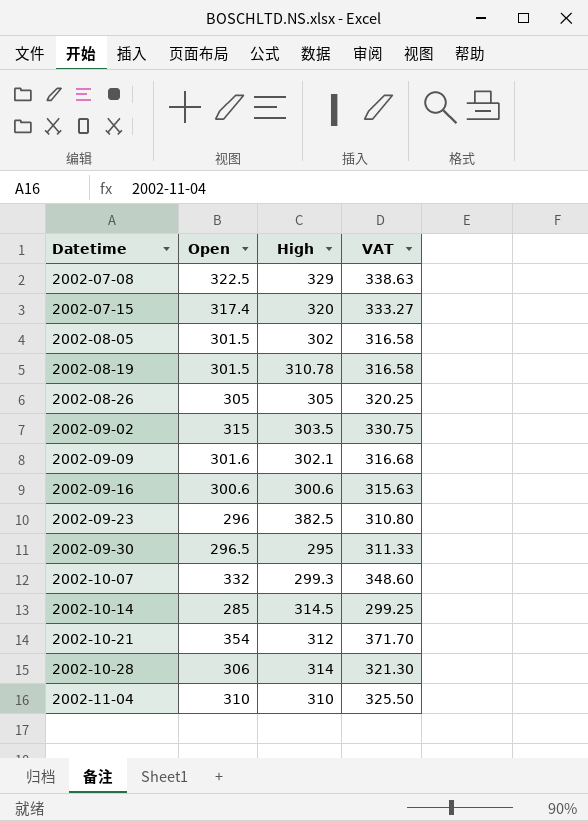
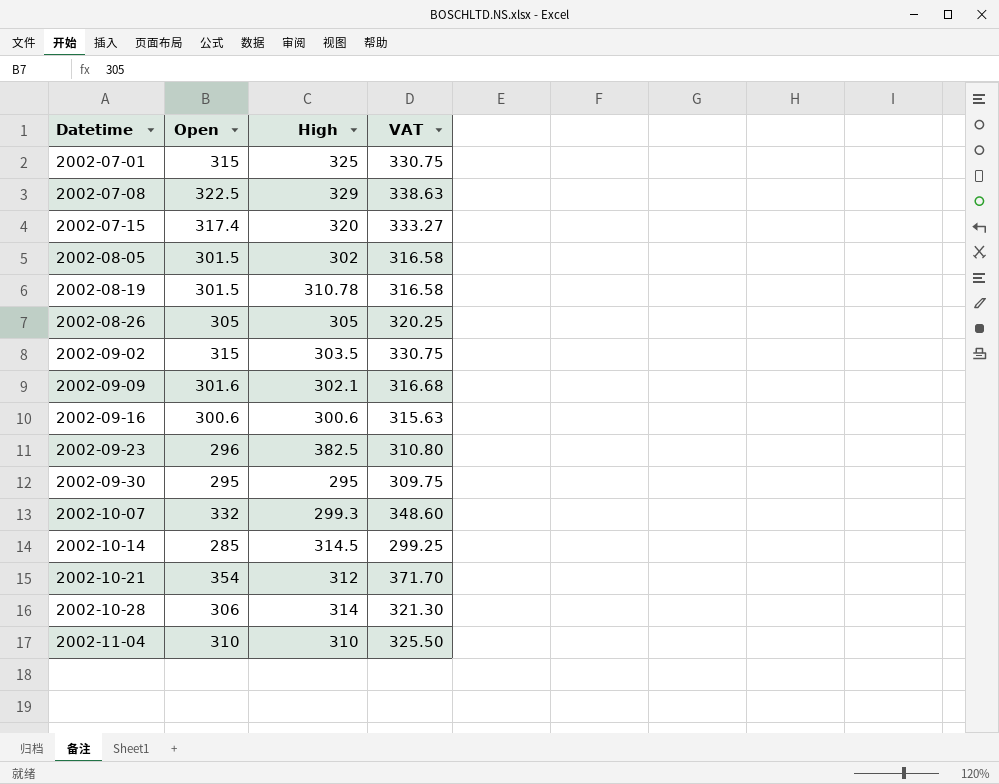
row 2002-07-01: none -> 315 | 325 | 330.75
2002-09-30 | Open: 296.5 -> 295
2002-09-30 | VAT: 311.33 -> 309.75

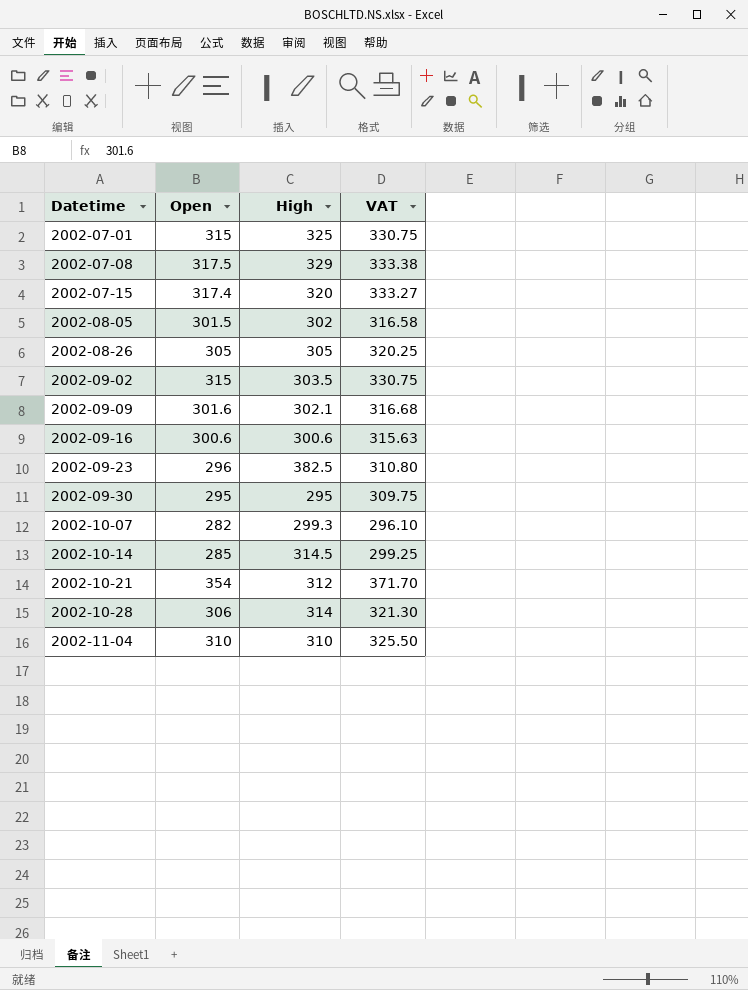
row 2002-08-19: 301.5 | 310.78 | 316.58 -> none
2002-07-08 | Open: 322.5 -> 317.5
2002-07-08 | VAT: 338.63 -> 333.38
2002-10-07 | Open: 332 -> 282
2002-10-07 | VAT: 348.60 -> 296.10

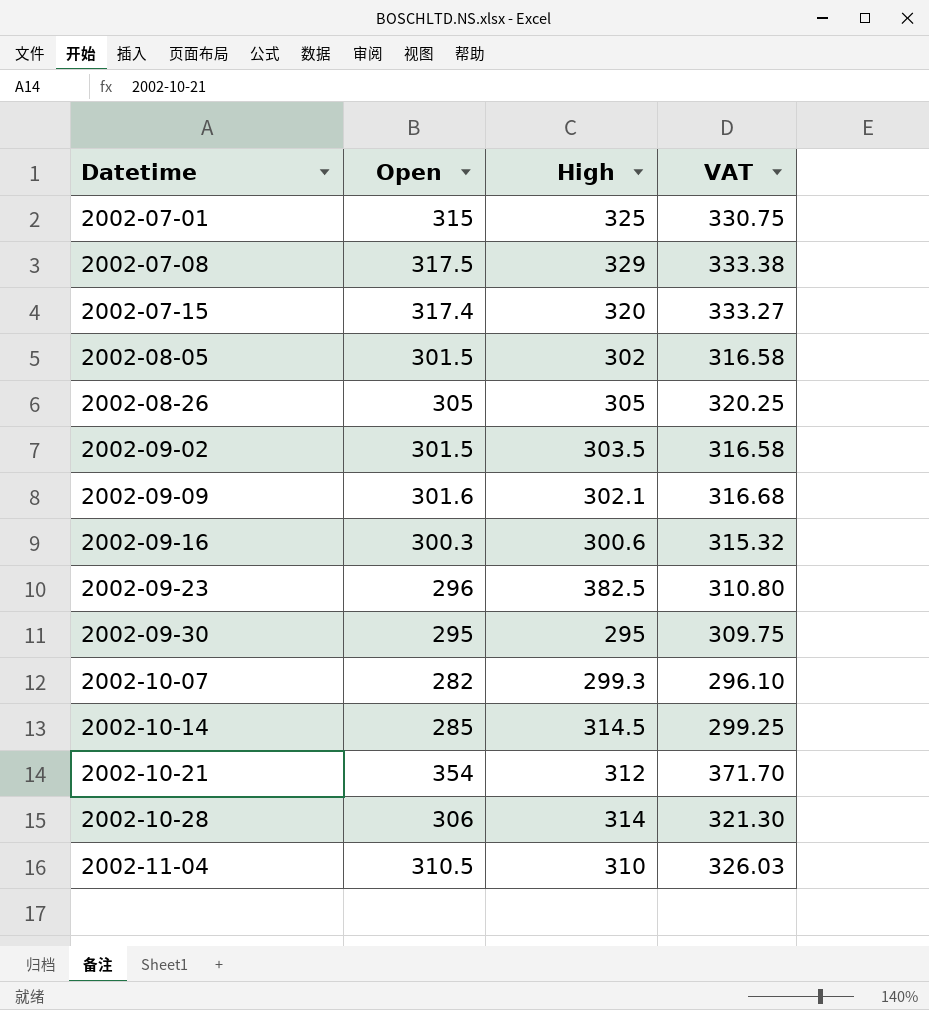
2002-09-02 | Open: 315 -> 301.5
2002-09-02 | VAT: 330.75 -> 316.58
2002-09-16 | Open: 300.6 -> 300.3
2002-09-16 | VAT: 315.63 -> 315.32
2002-11-04 | Open: 310 -> 310.5
2002-11-04 | VAT: 325.50 -> 326.03

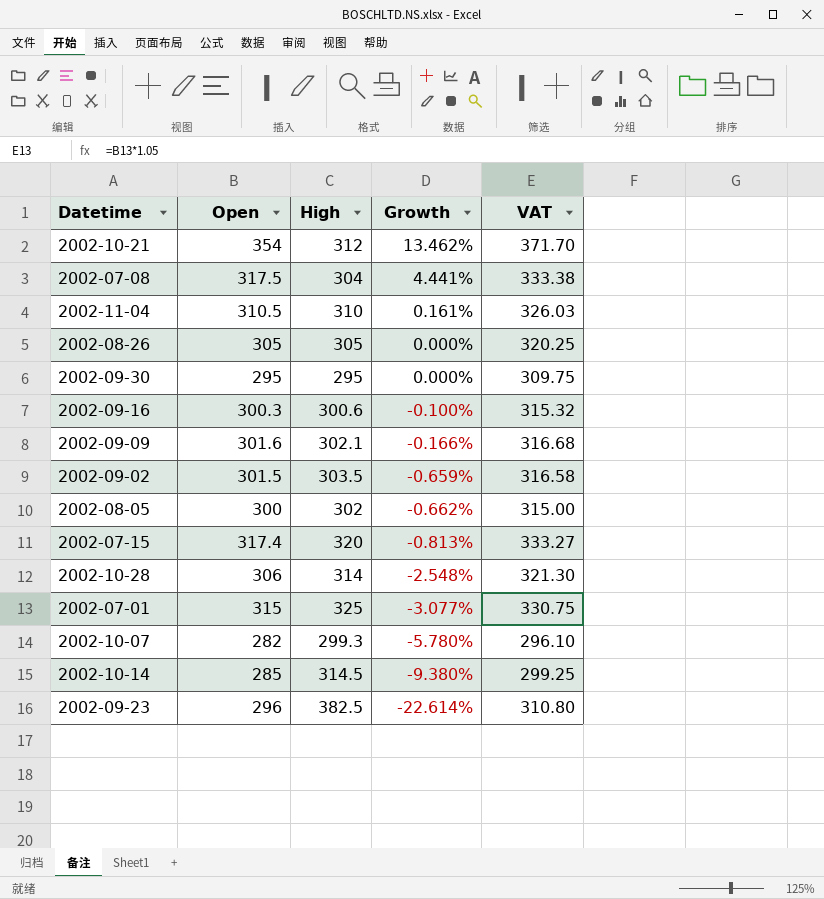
row order: Datetime ascending -> Growth descending
column Growth | formula: none -> ([Open] - [High]) / [High]
2002-07-08 | High: 329 -> 304
2002-08-05 | Open: 301.5 -> 300
2002-08-05 | VAT: 316.58 -> 315.00

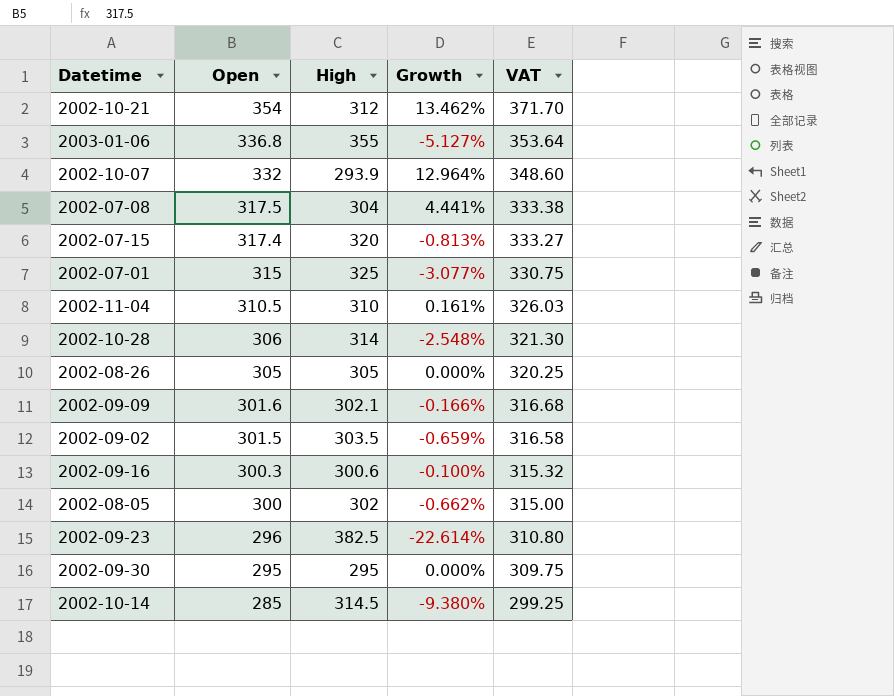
row order: Growth descending -> Open descending
row 2003-01-06: none -> 336.8 | 355 | -5.127% | 353.64
2002-10-07 | Open: 282 -> 332
2002-10-07 | High: 299.3 -> 293.9
2002-10-07 | Growth: -5.780% -> 12.964%
2002-10-07 | VAT: 296.10 -> 348.60

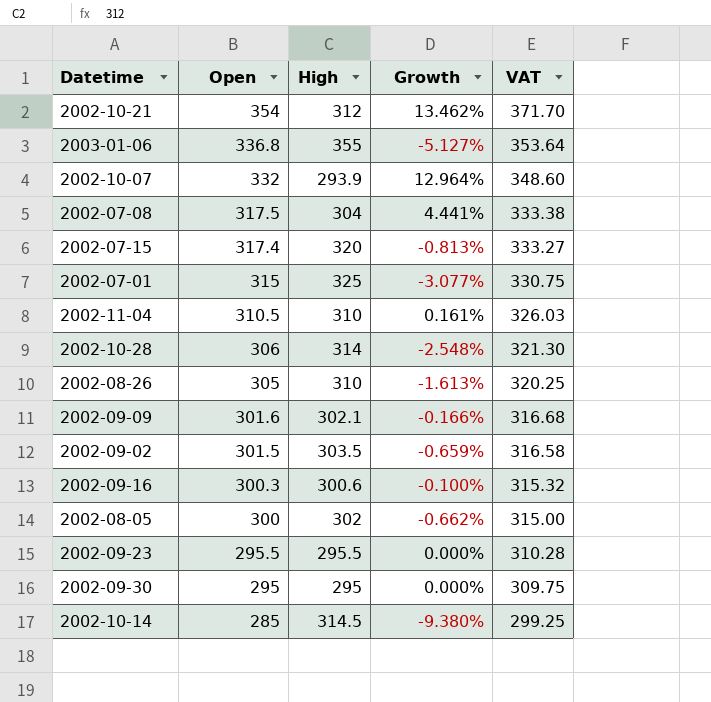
2002-08-26 | High: 305 -> 310
2002-08-26 | Growth: 0.000% -> -1.613%
2002-09-23 | Open: 296 -> 295.5
2002-09-23 | High: 382.5 -> 295.5
2002-09-23 | Growth: -22.614% -> 0.000%
2002-09-23 | VAT: 310.80 -> 310.28

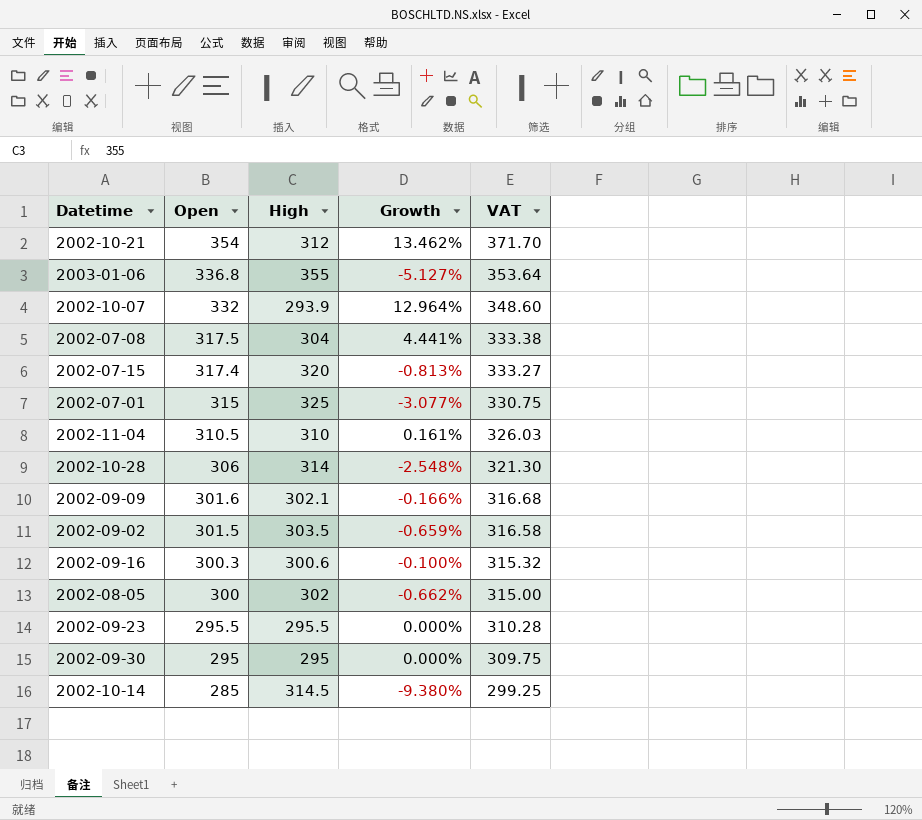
row 2002-08-26: 305 | 310 | -1.613% | 320.25 -> none

